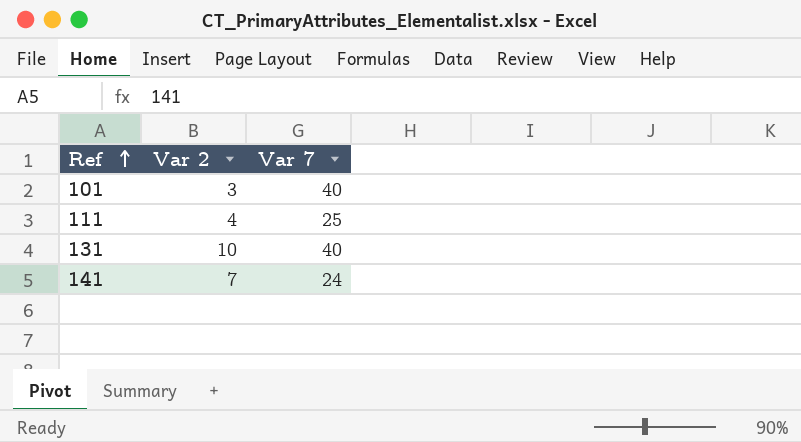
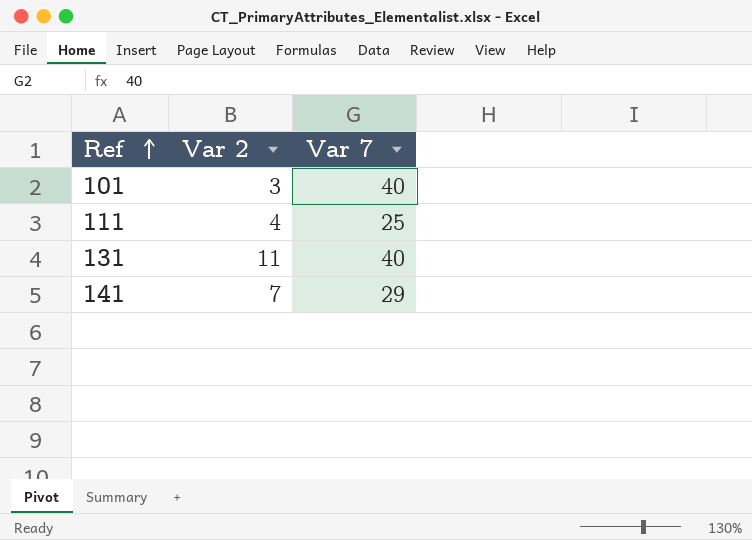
131 | Var 2: 10 -> 11
141 | Var 7: 24 -> 29

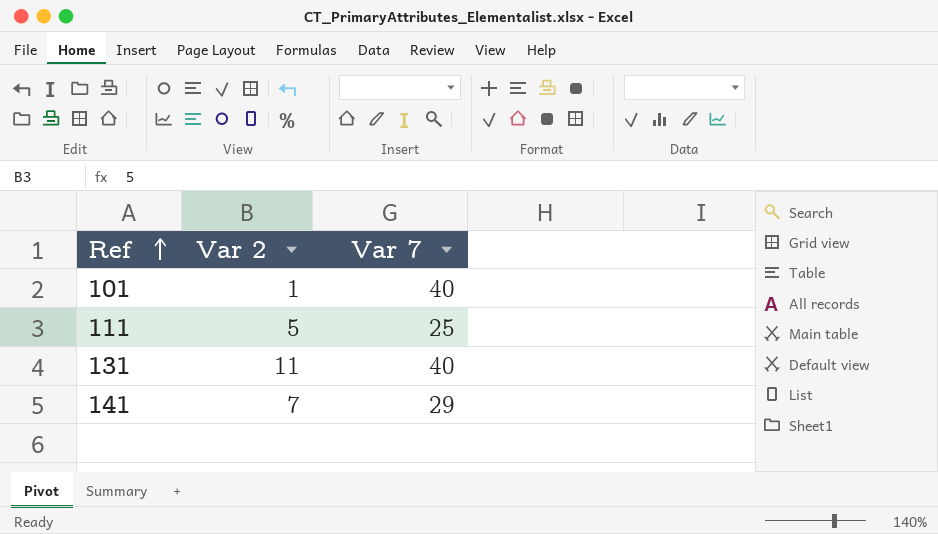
101 | Var 2: 3 -> 1
111 | Var 2: 4 -> 5

